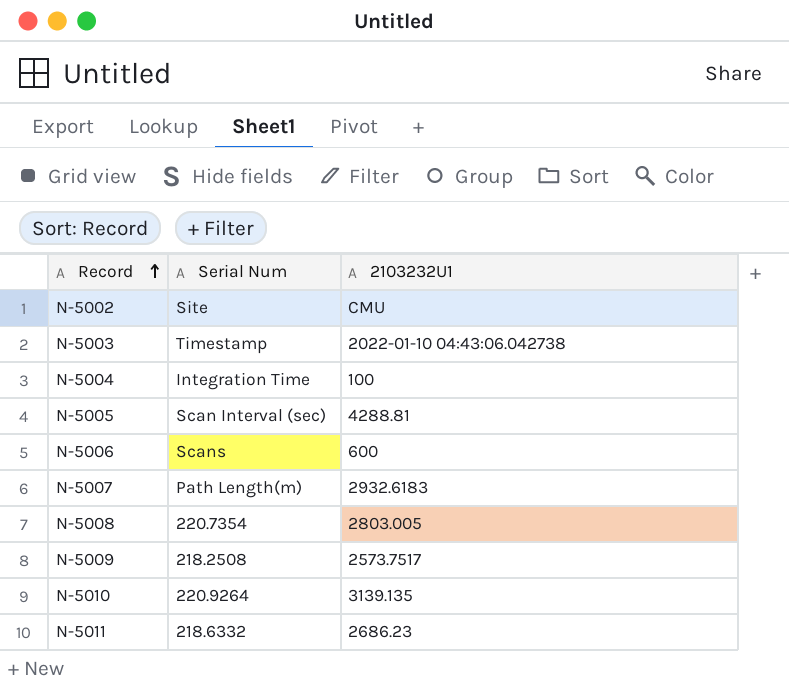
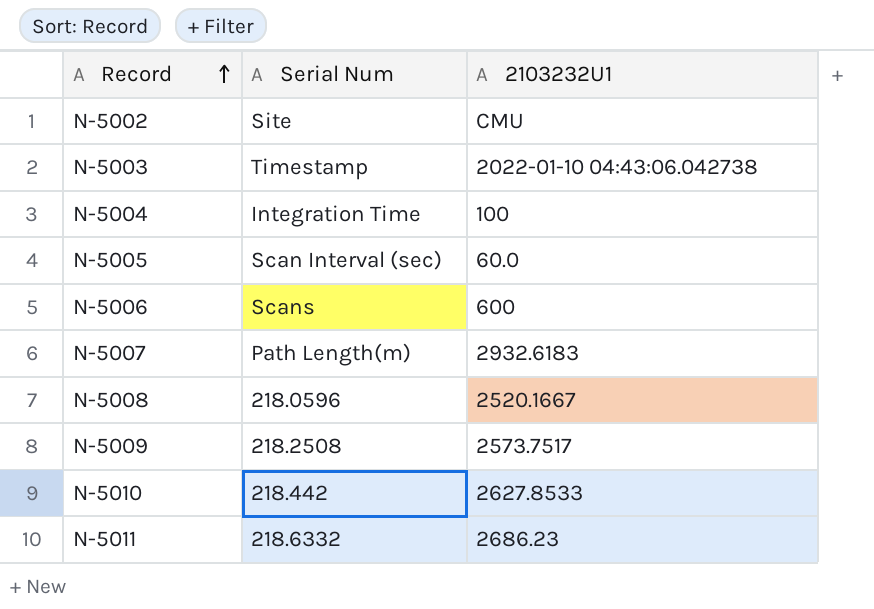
N-5005 | 2103232U1: 4288.81 -> 60.0
N-5008 | Serial Num: 220.7354 -> 218.0596
N-5008 | 2103232U1: 2803.005 -> 2520.1667
N-5010 | Serial Num: 220.9264 -> 218.442
N-5010 | 2103232U1: 3139.135 -> 2627.8533

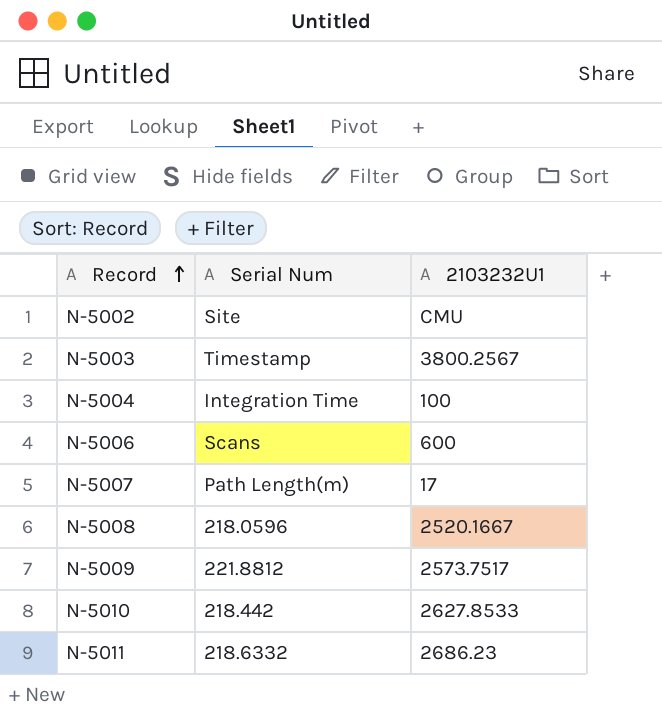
row N-5005: Scan Interval (sec) | 60.0 -> none
N-5003 | 2103232U1: 2022-01-10 04:43:06.042738 -> 3800.2567
N-5007 | 2103232U1: 2932.6183 -> 17
N-5009 | Serial Num: 218.2508 -> 221.8812

